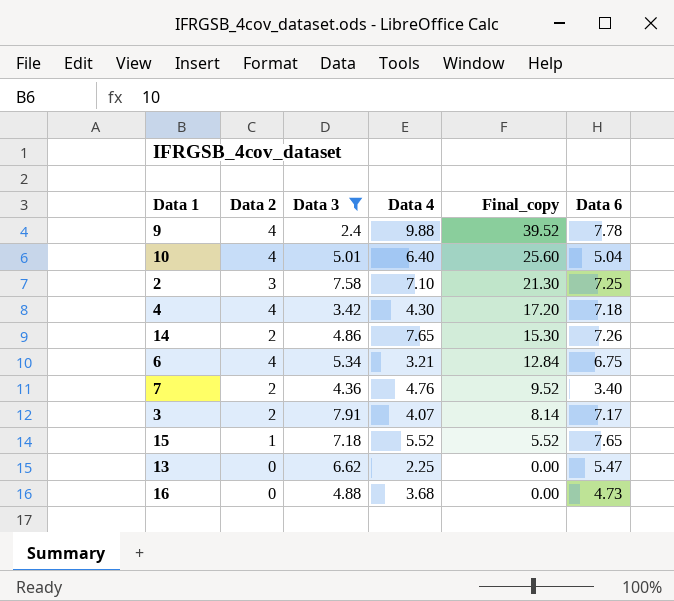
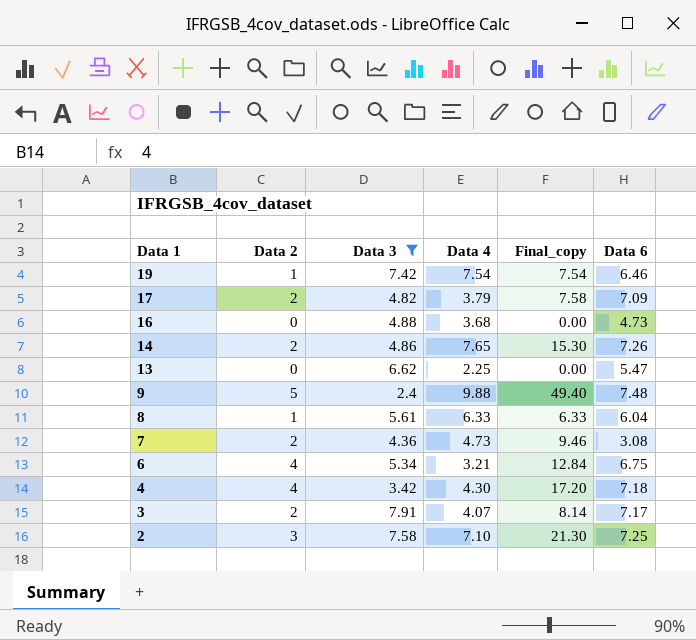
row order: Final_copy descending -> Data 1 descending
row 10: 4 | 5.01 | 6.40 | 25.60 | 5.04 -> none
row 15: 1 | 7.18 | 5.52 | 5.52 | 7.65 -> none
row 19: none -> 1 | 7.42 | 7.54 | 7.54 | 6.46
row 17: none -> 2 | 4.82 | 3.79 | 7.58 | 7.09
9 | Data 2: 4 -> 5
9 | Final_copy: 39.52 -> 49.40
9 | Data 6: 7.78 -> 7.48
row 8: none -> 1 | 5.61 | 6.33 | 6.33 | 6.04
7 | Data 4: 4.76 -> 4.73
7 | Final_copy: 9.52 -> 9.46
7 | Data 6: 3.40 -> 3.08

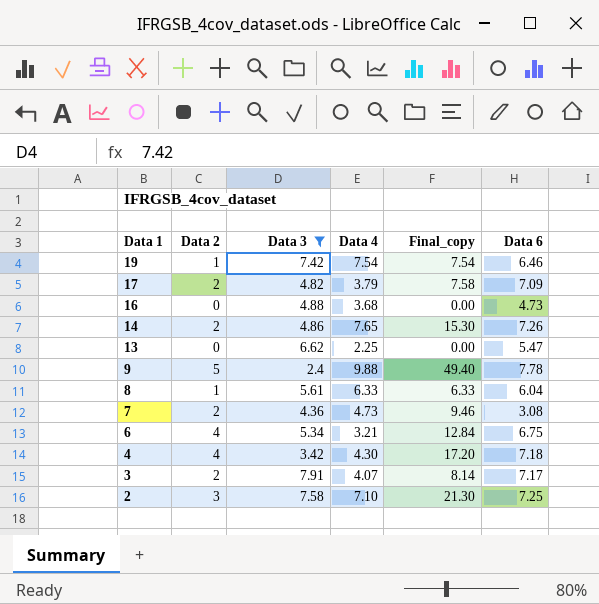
9 | Data 6: 7.48 -> 7.78

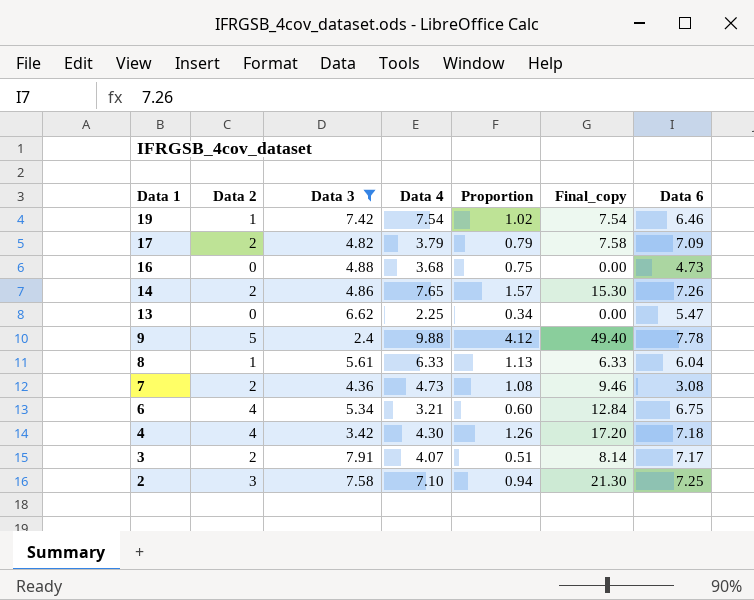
column Proportion | formula: none -> [Data 4] / [Data 3]

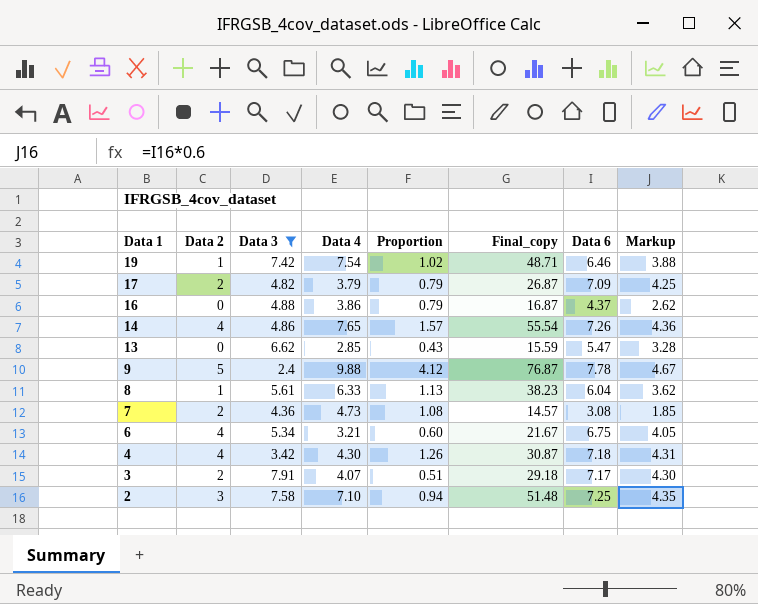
column Final_copy | formula: [Data 2] * [Data 4] -> [Data 4] * [Data 6]
column Markup | formula: none -> [Data 6] * 0.6
16 | Data 4: 3.68 -> 3.86
16 | Proportion: 0.75 -> 0.79
16 | Data 6: 4.73 -> 4.37
14 | Data 2: 2 -> 4
13 | Data 4: 2.25 -> 2.85
13 | Proportion: 0.34 -> 0.43

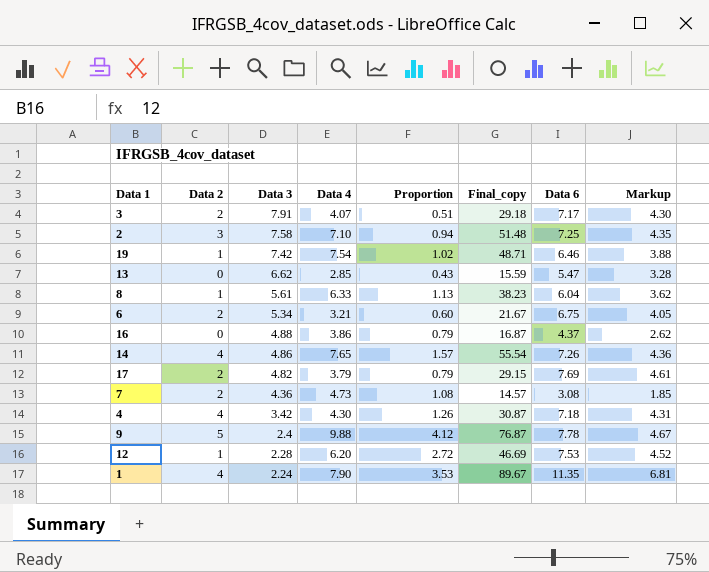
filter: Data 3 >= 2.4 -> none
row order: Data 1 descending -> Data 3 descending
6 | Data 2: 4 -> 2
17 | Final_copy: 26.87 -> 29.15
17 | Data 6: 7.09 -> 7.69
17 | Markup: 4.25 -> 4.61

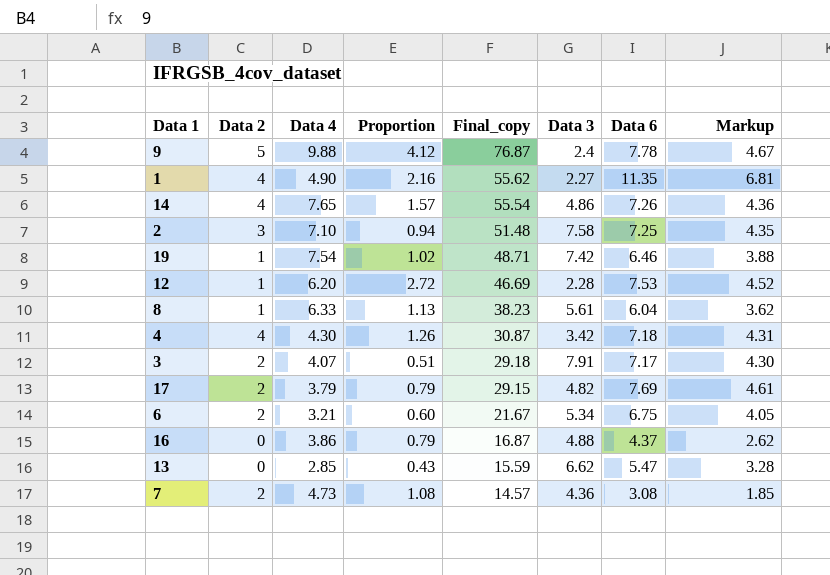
row order: Data 3 descending -> Final_copy descending
column Data 3 | position: 3 -> 6
1 | Data 4: 7.90 -> 4.90
1 | Proportion: 3.53 -> 2.16
1 | Final_copy: 89.67 -> 55.62
1 | Data 3: 2.24 -> 2.27

